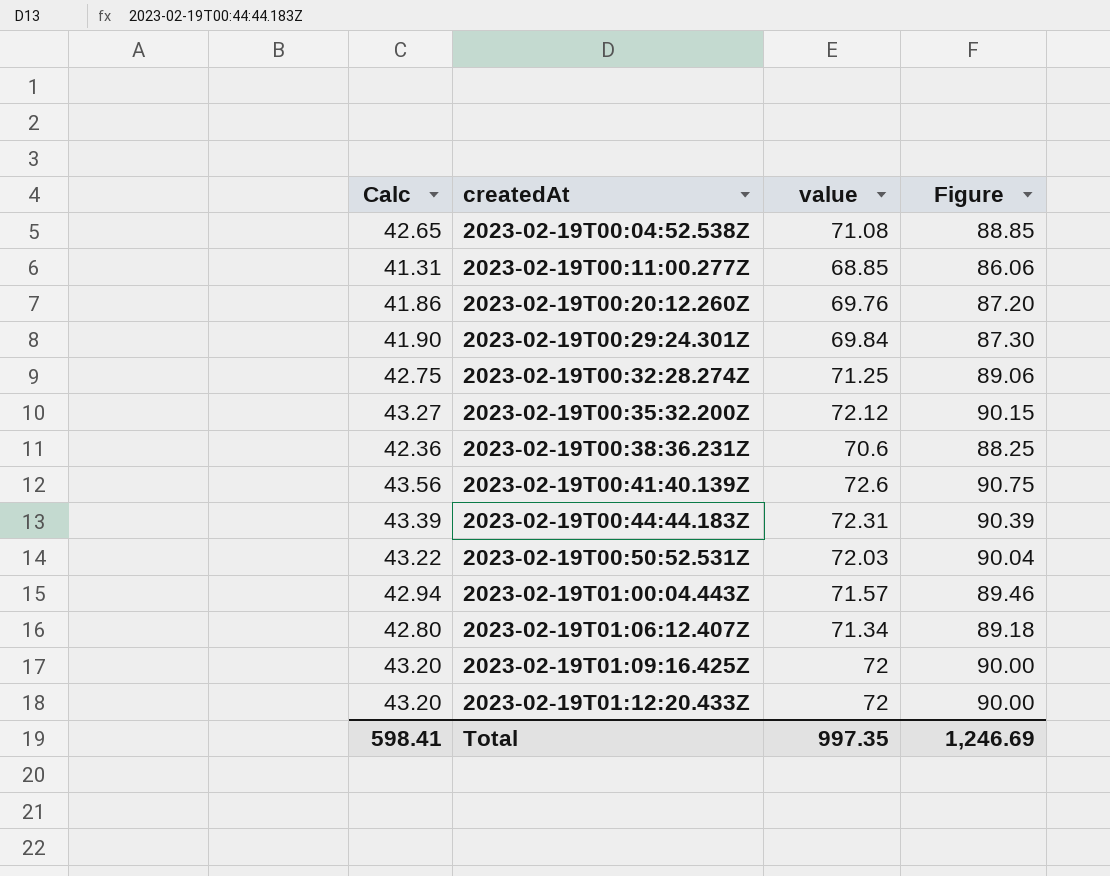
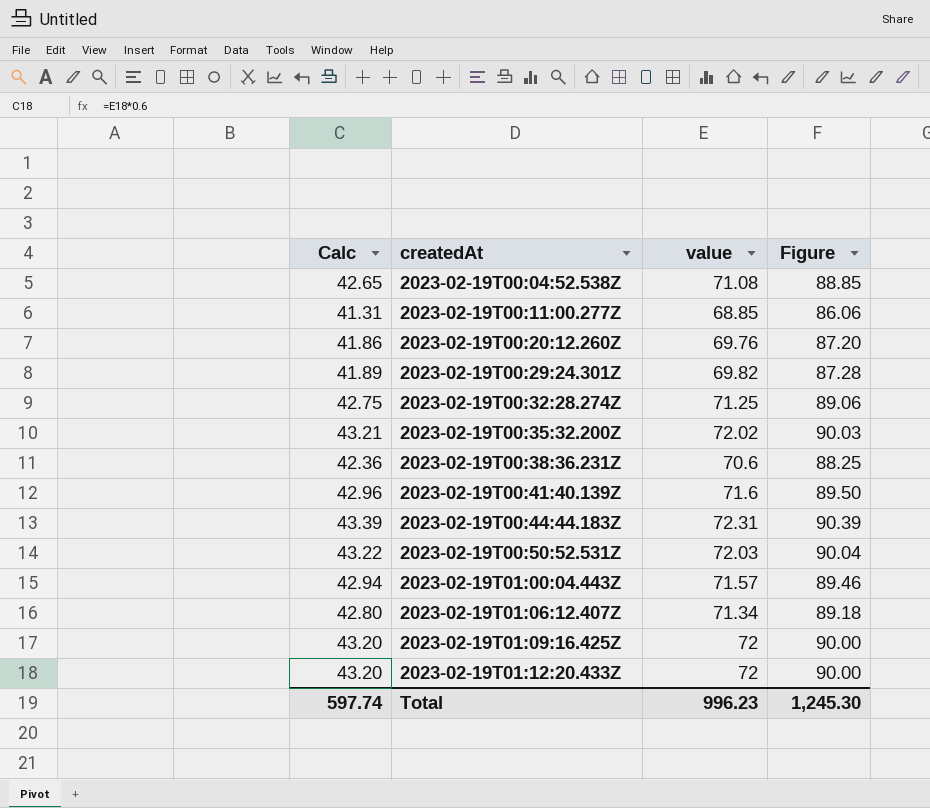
2023-02-19T00:29:24.301Z | Calc: 41.90 -> 41.89
2023-02-19T00:29:24.301Z | value: 69.84 -> 69.82
2023-02-19T00:29:24.301Z | Figure: 87.30 -> 87.28
2023-02-19T00:35:32.200Z | Calc: 43.27 -> 43.21
2023-02-19T00:35:32.200Z | value: 72.12 -> 72.02
2023-02-19T00:35:32.200Z | Figure: 90.15 -> 90.03
2023-02-19T00:41:40.139Z | Calc: 43.56 -> 42.96
2023-02-19T00:41:40.139Z | value: 72.6 -> 71.6
2023-02-19T00:41:40.139Z | Figure: 90.75 -> 89.50
Total | Calc: 598.41 -> 597.74
Total | value: 997.35 -> 996.23
Total | Figure: 1,246.69 -> 1,245.30

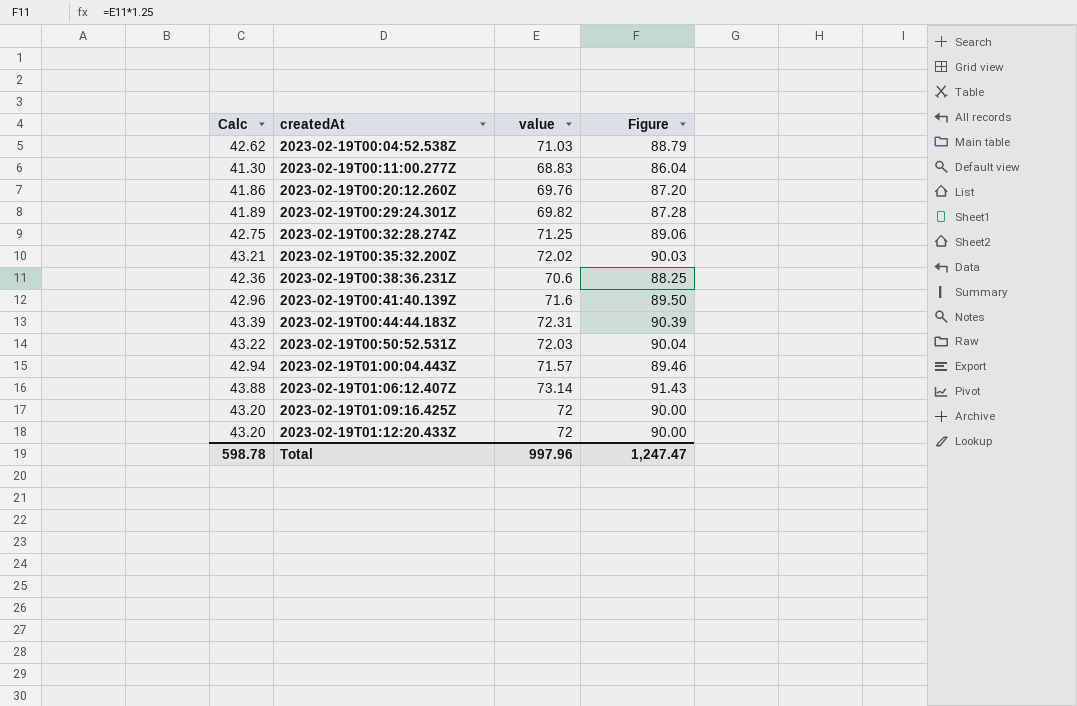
2023-02-19T00:04:52.538Z | Calc: 42.65 -> 42.62
2023-02-19T00:04:52.538Z | value: 71.08 -> 71.03
2023-02-19T00:04:52.538Z | Figure: 88.85 -> 88.79
2023-02-19T00:11:00.277Z | Calc: 41.31 -> 41.30
2023-02-19T00:11:00.277Z | value: 68.85 -> 68.83
2023-02-19T00:11:00.277Z | Figure: 86.06 -> 86.04
2023-02-19T01:06:12.407Z | Calc: 42.80 -> 43.88
2023-02-19T01:06:12.407Z | value: 71.34 -> 73.14
2023-02-19T01:06:12.407Z | Figure: 89.18 -> 91.43
Total | Calc: 597.74 -> 598.78
Total | value: 996.23 -> 997.96
Total | Figure: 1,245.30 -> 1,247.47

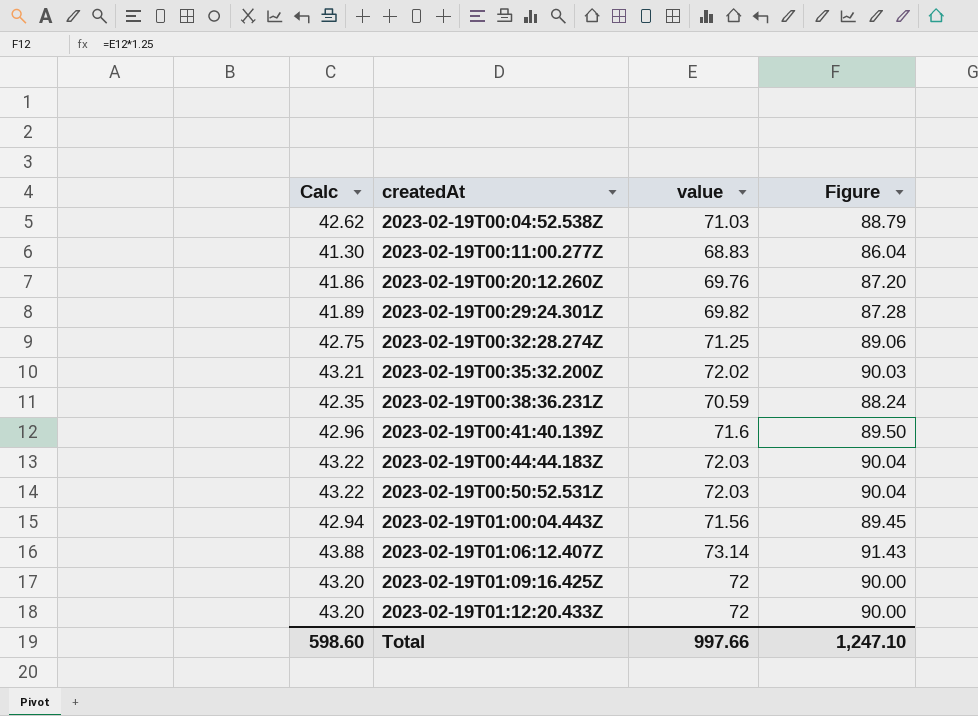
2023-02-19T00:38:36.231Z | Calc: 42.36 -> 42.35
2023-02-19T00:38:36.231Z | value: 70.6 -> 70.59
2023-02-19T00:38:36.231Z | Figure: 88.25 -> 88.24
2023-02-19T00:44:44.183Z | Calc: 43.39 -> 43.22
2023-02-19T00:44:44.183Z | value: 72.31 -> 72.03
2023-02-19T00:44:44.183Z | Figure: 90.39 -> 90.04
2023-02-19T01:00:04.443Z | value: 71.57 -> 71.56
2023-02-19T01:00:04.443Z | Figure: 89.46 -> 89.45
Total | Calc: 598.78 -> 598.60
Total | value: 997.96 -> 997.66
Total | Figure: 1,247.47 -> 1,247.10

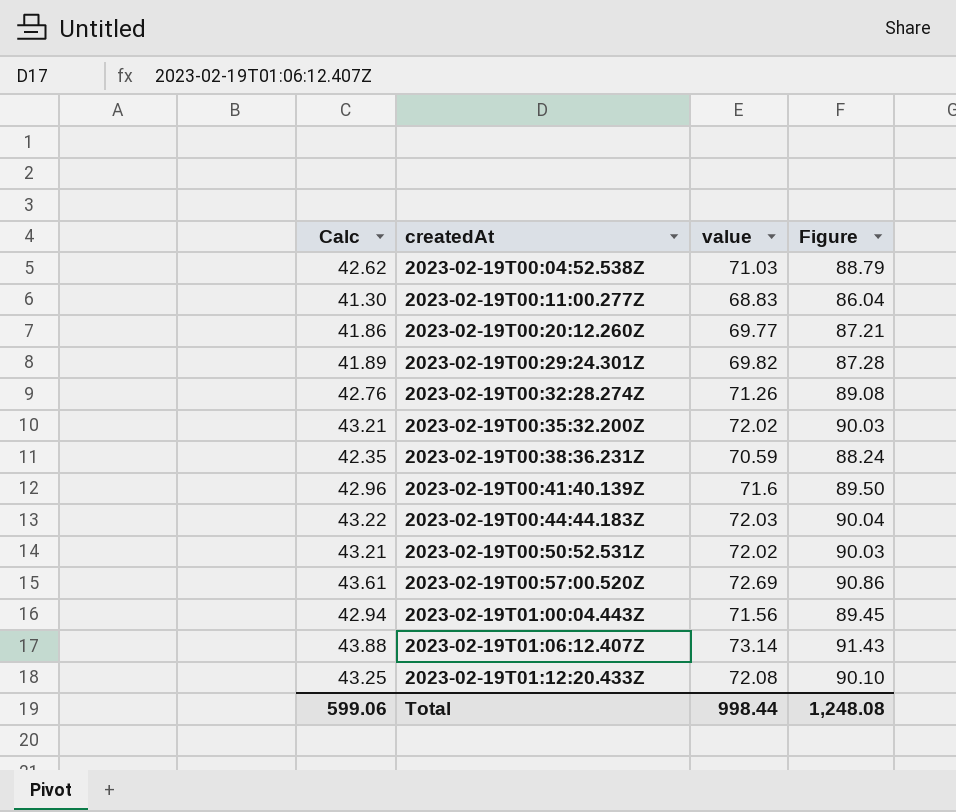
row 2023-02-19T01:09:16.425Z: 43.20 | 72 | 90.00 -> none
2023-02-19T00:20:12.260Z | value: 69.76 -> 69.77
2023-02-19T00:20:12.260Z | Figure: 87.20 -> 87.21
2023-02-19T00:32:28.274Z | Calc: 42.75 -> 42.76
2023-02-19T00:32:28.274Z | value: 71.25 -> 71.26
2023-02-19T00:32:28.274Z | Figure: 89.06 -> 89.08
2023-02-19T00:50:52.531Z | Calc: 43.22 -> 43.21
2023-02-19T00:50:52.531Z | value: 72.03 -> 72.02
2023-02-19T00:50:52.531Z | Figure: 90.04 -> 90.03
row 2023-02-19T00:57:00.520Z: none -> 43.61 | 72.69 | 90.86
2023-02-19T01:12:20.433Z | Calc: 43.20 -> 43.25
2023-02-19T01:12:20.433Z | value: 72 -> 72.08
2023-02-19T01:12:20.433Z | Figure: 90.00 -> 90.10
Total | Calc: 598.60 -> 599.06
Total | value: 997.66 -> 998.44
Total | Figure: 1,247.10 -> 1,248.08

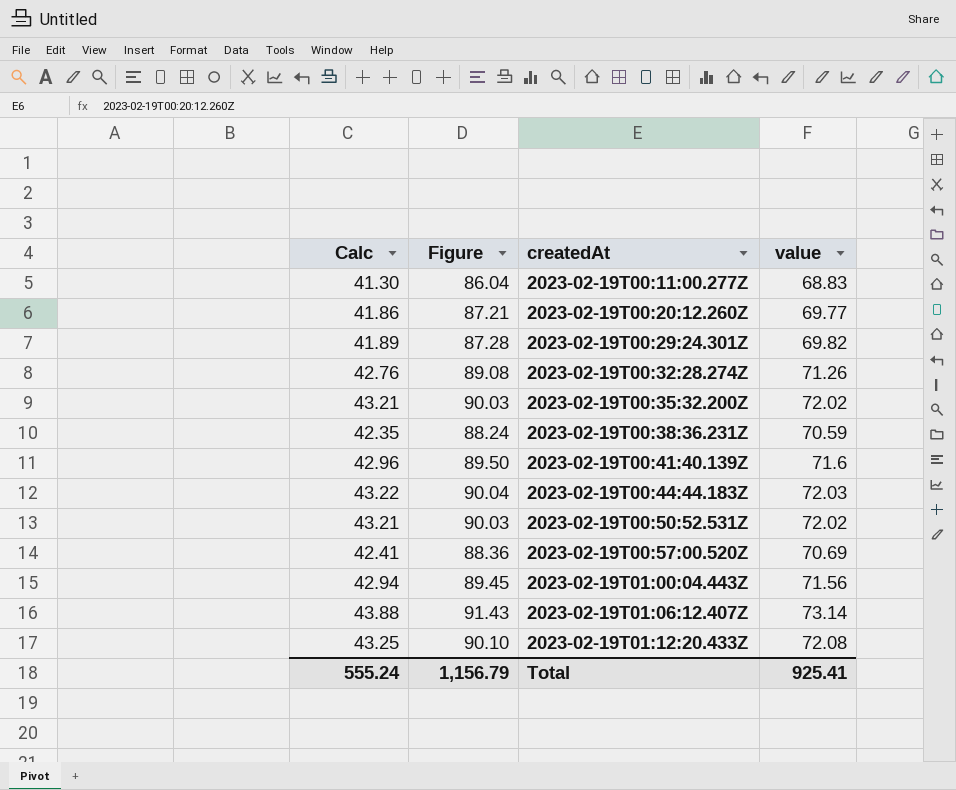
column Figure | position: 4 -> 2
row 2023-02-19T00:04:52.538Z: 42.62 | 71.03 | 88.79 -> none
2023-02-19T00:57:00.520Z | Calc: 43.61 -> 42.41
2023-02-19T00:57:00.520Z | Figure: 90.86 -> 88.36
2023-02-19T00:57:00.520Z | value: 72.69 -> 70.69
Total | Calc: 599.06 -> 555.24
Total | Figure: 1,248.08 -> 1,156.79
Total | value: 998.44 -> 925.41

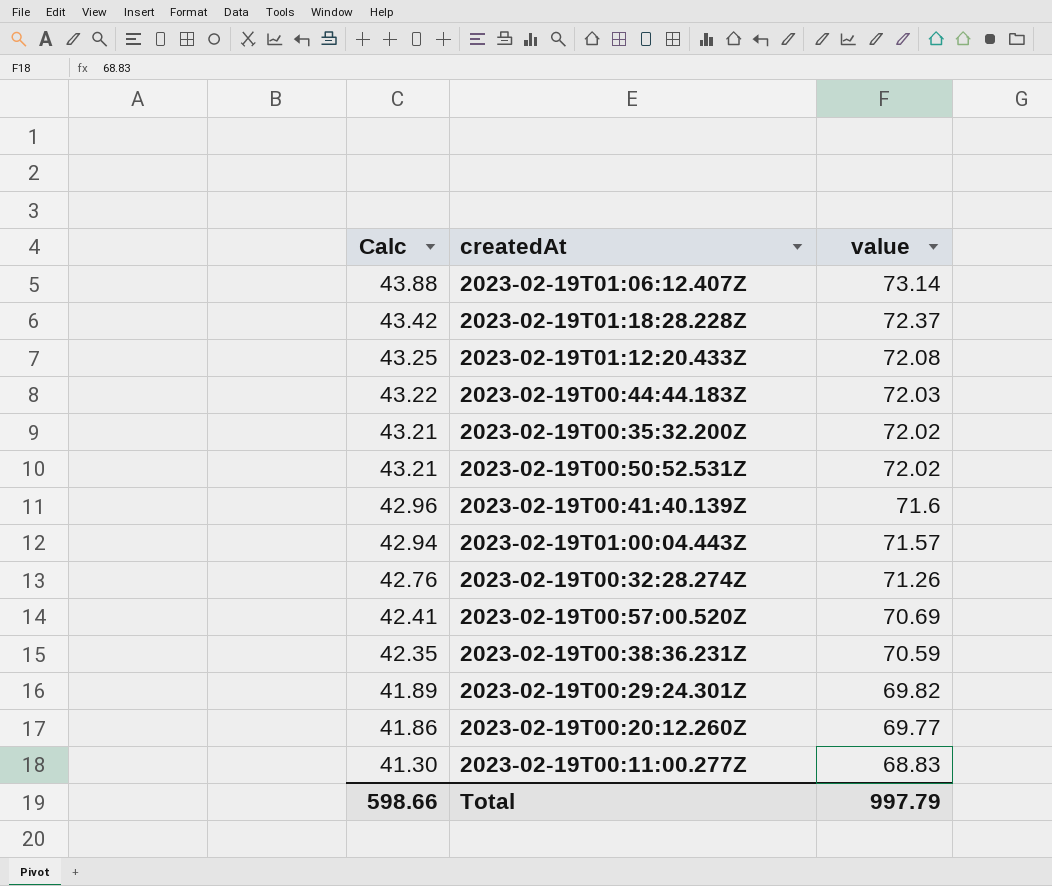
row order: createdAt ascending -> Calc descending
column Figure | formula: [value] * 1.25 -> none
row 2023-02-19T01:18:28.228Z: none -> 43.42 | 72.37
2023-02-19T01:00:04.443Z | value: 71.56 -> 71.57
Total | Calc: 555.24 -> 598.66
Total | value: 925.41 -> 997.79

